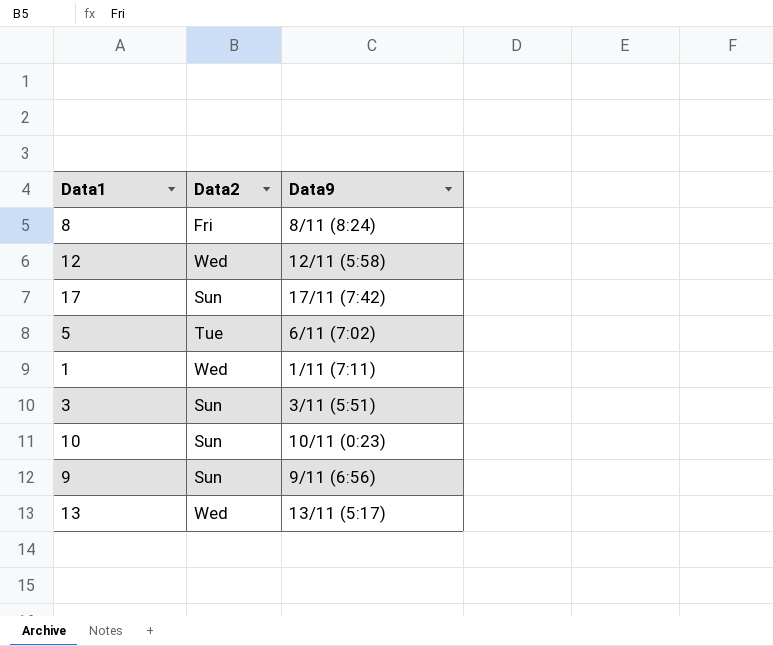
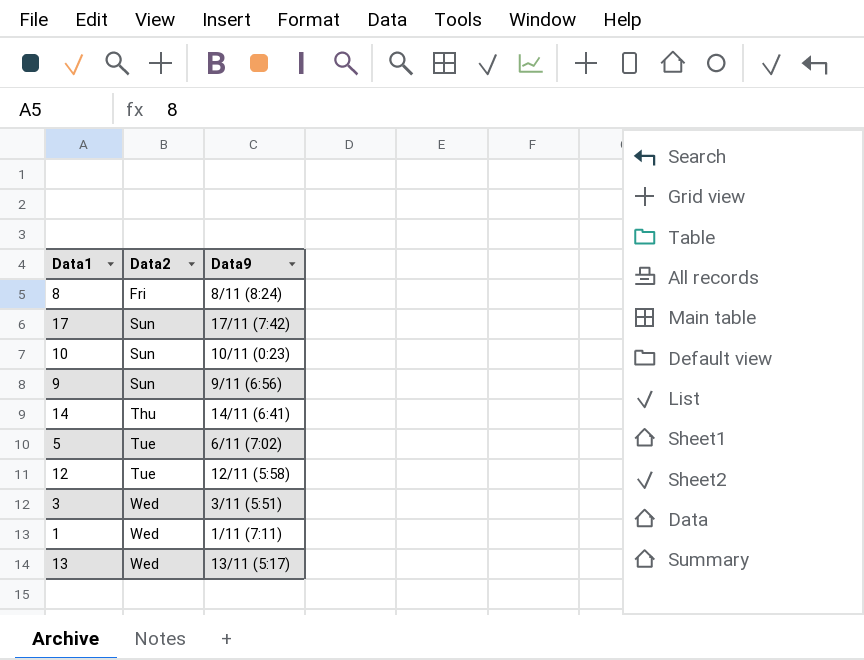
row order: none -> Data2 ascending
row 14: none -> Thu | 14/11 (6:41)
12 | Data2: Wed -> Tue
3 | Data2: Sun -> Wed

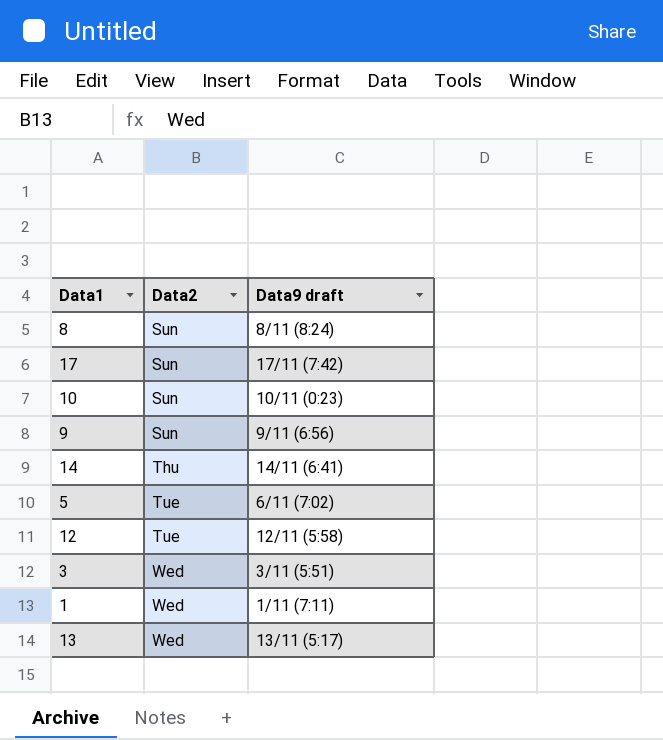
column name: Data9 -> Data9 draft
8 | Data2: Fri -> Sun

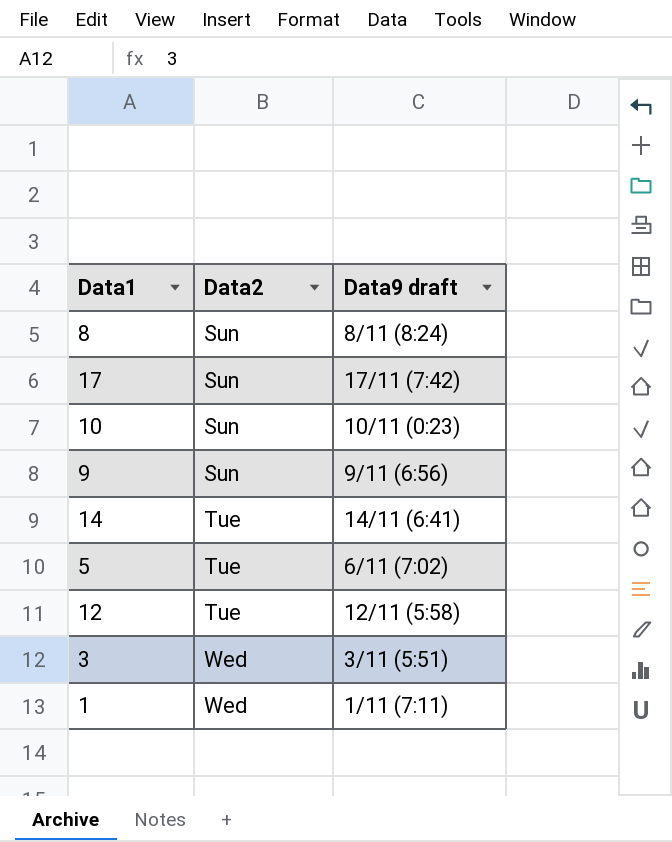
row 13: Wed | 13/11 (5:17) -> none
14 | Data2: Thu -> Tue

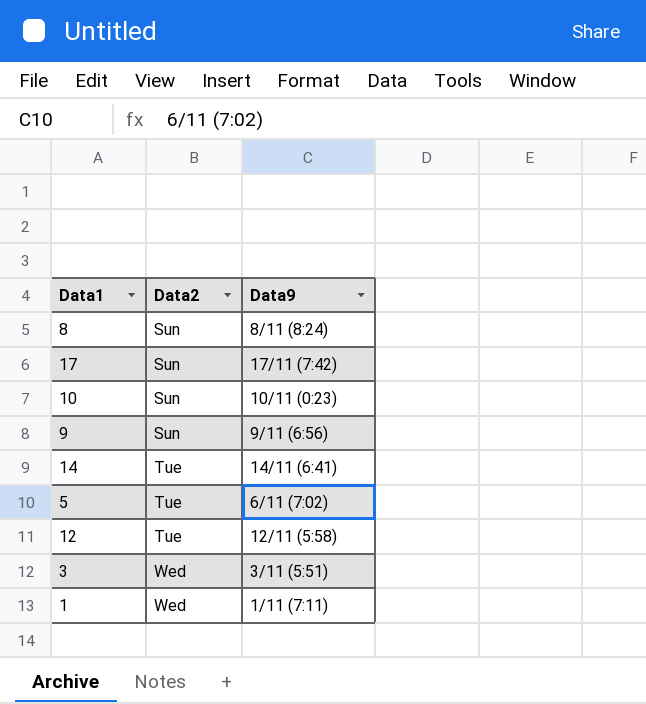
column name: Data9 draft -> Data9

